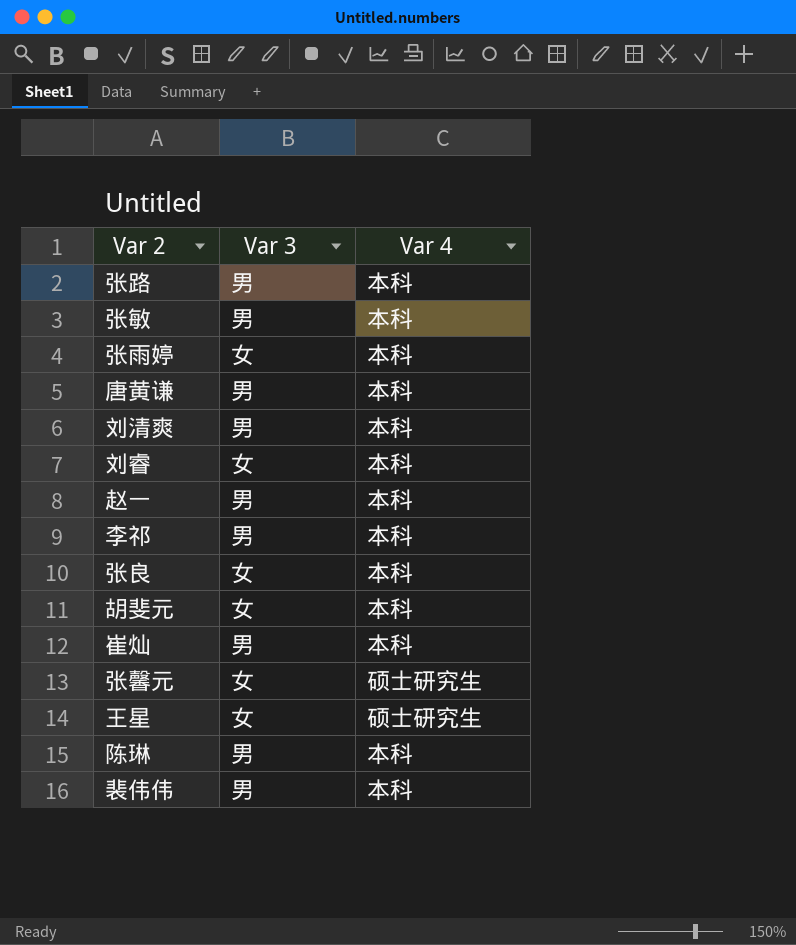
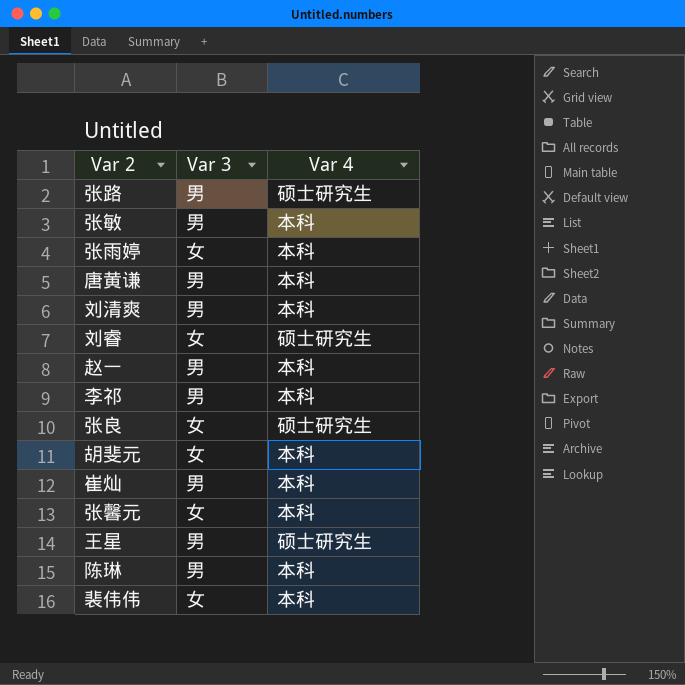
张路 | Var 4: 本科 -> 硕士研究生
刘睿 | Var 4: 本科 -> 硕士研究生
张良 | Var 4: 本科 -> 硕士研究生
张馨元 | Var 4: 硕士研究生 -> 本科
王星 | Var 3: 女 -> 男
裴伟伟 | Var 3: 男 -> 女

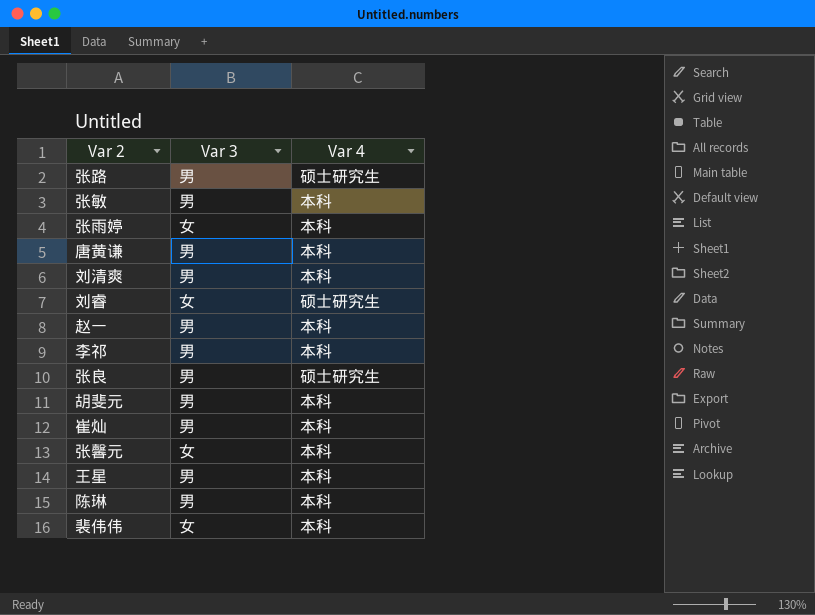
张良 | Var 3: 女 -> 男
胡斐元 | Var 3: 女 -> 男
王星 | Var 4: 硕士研究生 -> 本科

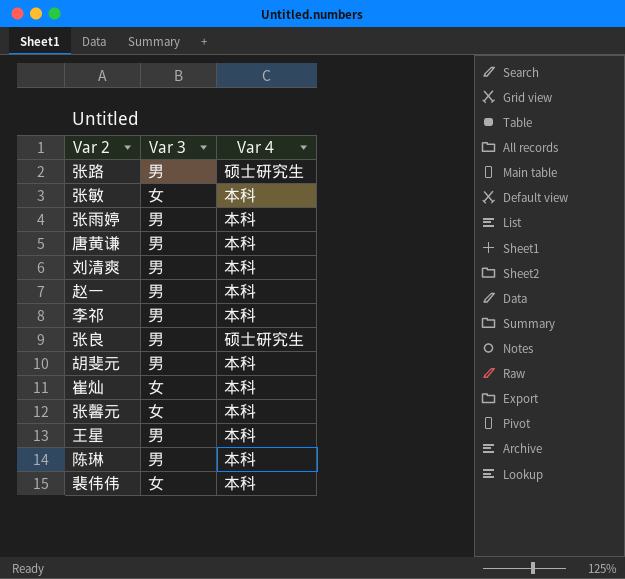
row 刘睿: 女 | 硕士研究生 -> none
张敏 | Var 3: 男 -> 女
张雨婷 | Var 3: 女 -> 男
崔灿 | Var 3: 男 -> 女

